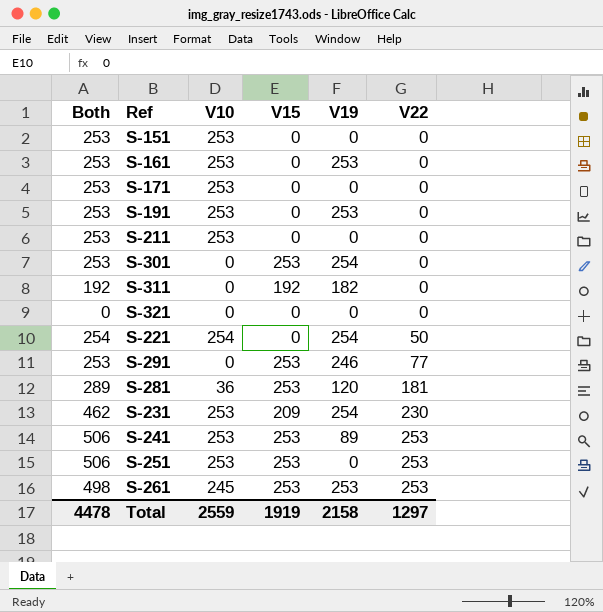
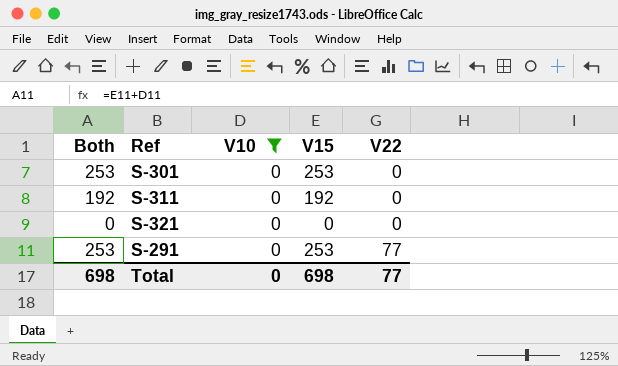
filter: none -> V10 = 0
column V19 | position: 5 -> none
Total | Both: 4478 -> 698
Total | V10: 2559 -> 0
Total | V15: 1919 -> 698
Total | V22: 1297 -> 77

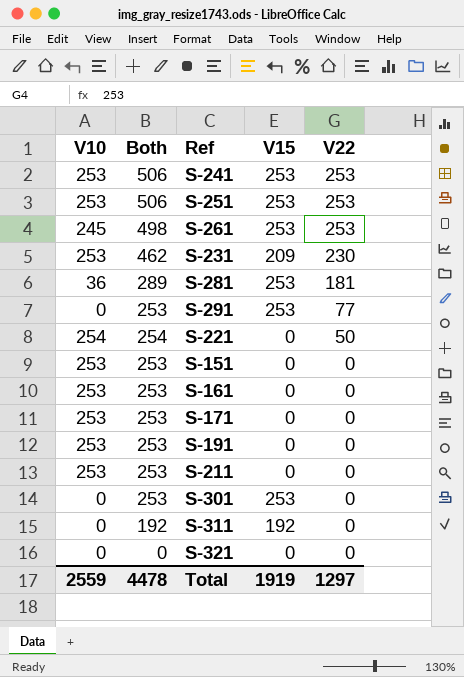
filter: V10 = 0 -> none
row order: V22 ascending -> V22 descending
column V10 | position: 3 -> 1
Total | V10: 0 -> 2559
Total | Both: 698 -> 4478
Total | V15: 698 -> 1919
Total | V22: 77 -> 1297

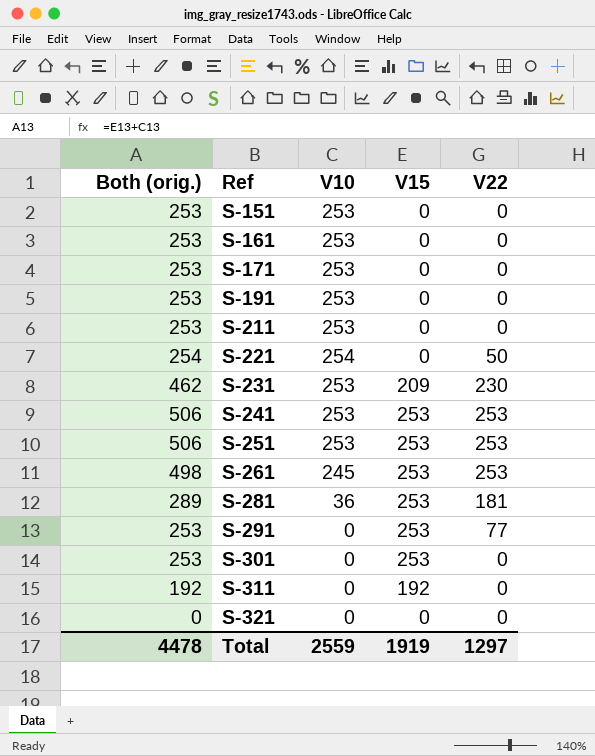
row order: V22 descending -> Ref ascending
column name: Both -> Both (orig.)
column V10 | position: 1 -> 3

